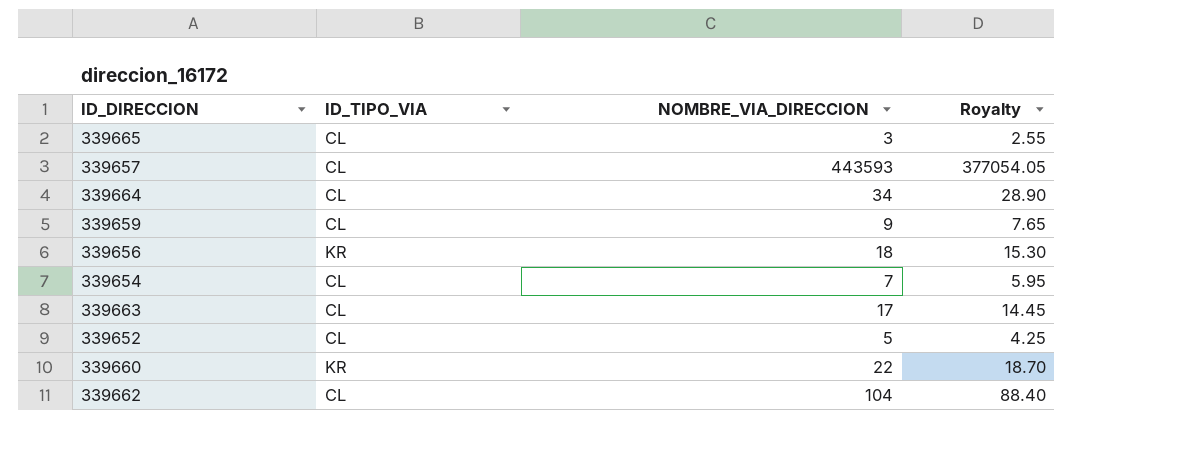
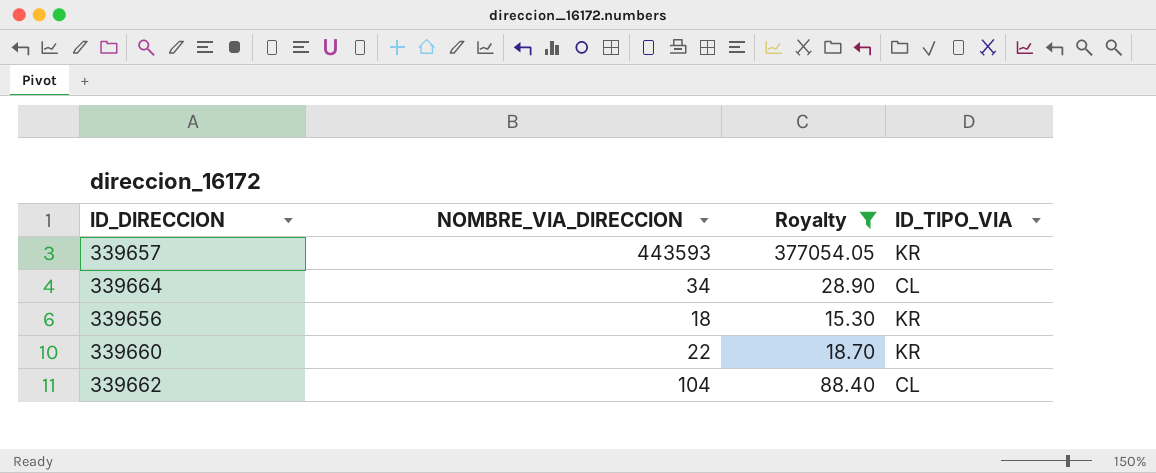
filter: none -> Royalty >= 15.30
column ID_TIPO_VIA | position: 2 -> 4
339657 | ID_TIPO_VIA: CL -> KR

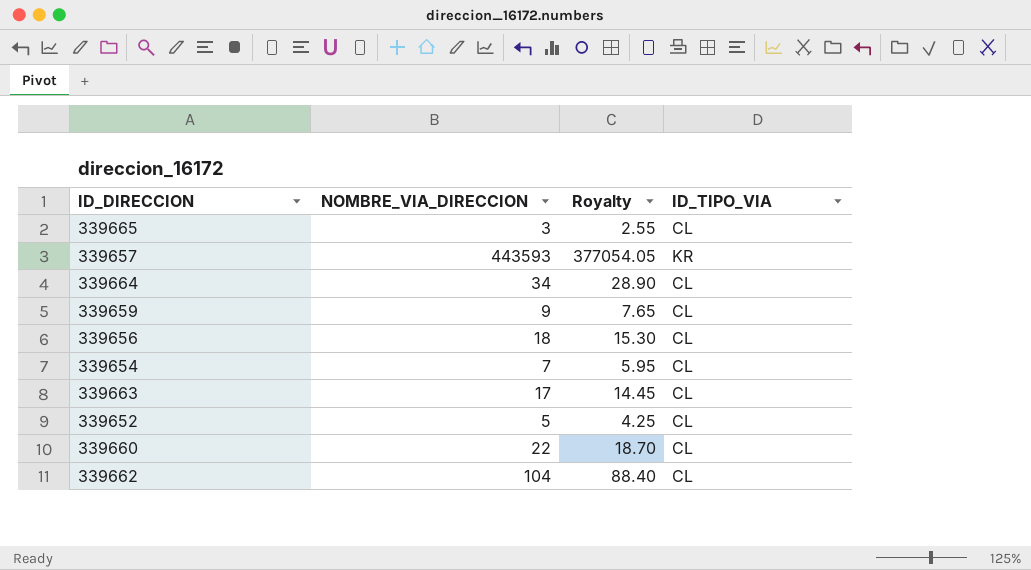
filter: Royalty >= 15.30 -> none
339656 | ID_TIPO_VIA: KR -> CL
339660 | ID_TIPO_VIA: KR -> CL

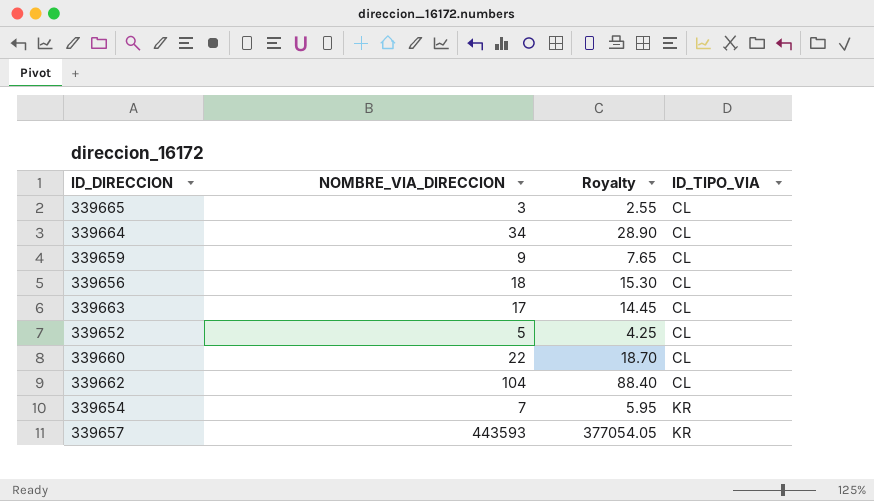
row order: none -> ID_TIPO_VIA ascending
339654 | ID_TIPO_VIA: CL -> KR

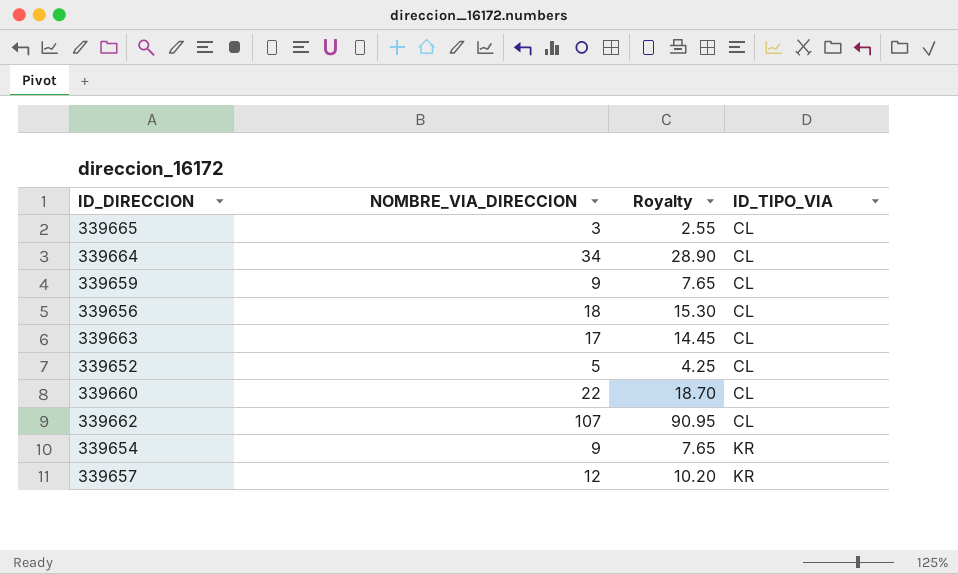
339662 | NOMBRE_VIA_DIRECCION: 104 -> 107
339662 | Royalty: 88.40 -> 90.95
339654 | NOMBRE_VIA_DIRECCION: 7 -> 9
339654 | Royalty: 5.95 -> 7.65
339657 | NOMBRE_VIA_DIRECCION: 443593 -> 12
339657 | Royalty: 377054.05 -> 10.20

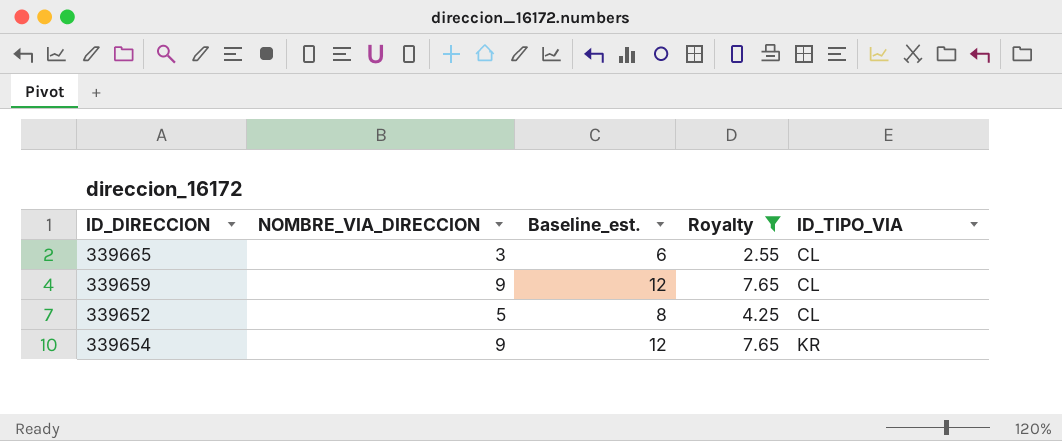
filter: none -> Royalty <= 7.65
column Baseline_est. | formula: none -> [NOMBRE_VIA_DIRECCION] + 3

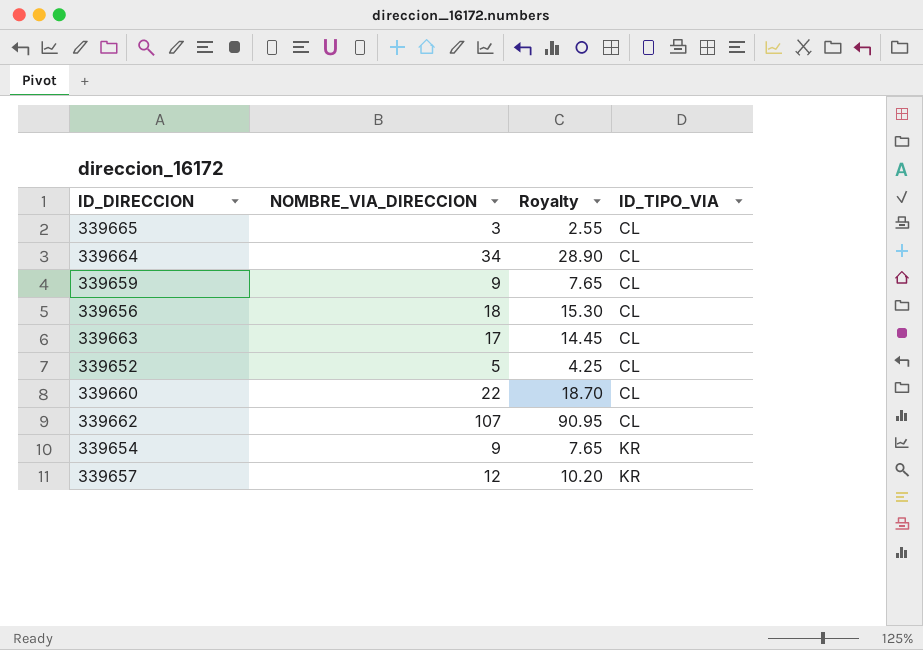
filter: Royalty <= 7.65 -> none
column Baseline_est. | formula: [NOMBRE_VIA_DIRECCION] + 3 -> none

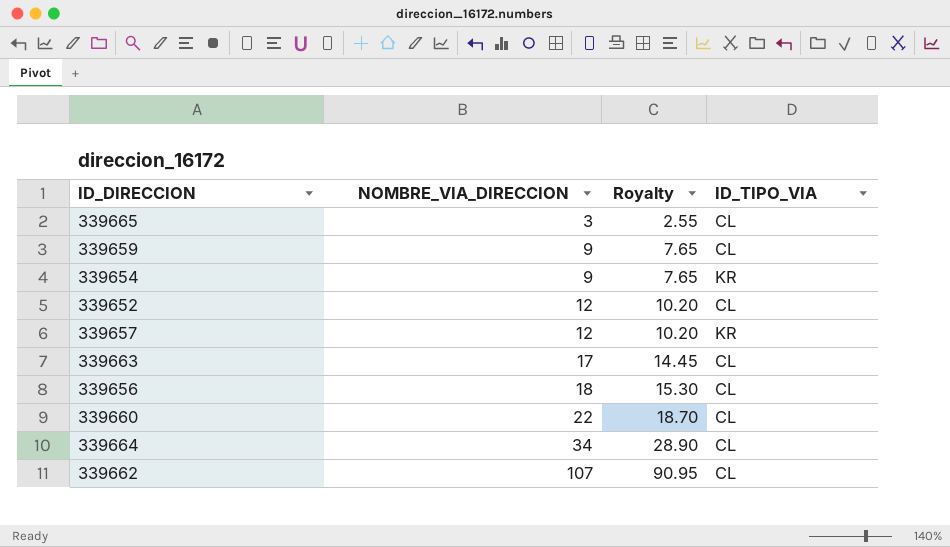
row order: ID_TIPO_VIA ascending -> NOMBRE_VIA_DIRECCION ascending
339652 | NOMBRE_VIA_DIRECCION: 5 -> 12
339652 | Royalty: 4.25 -> 10.20

